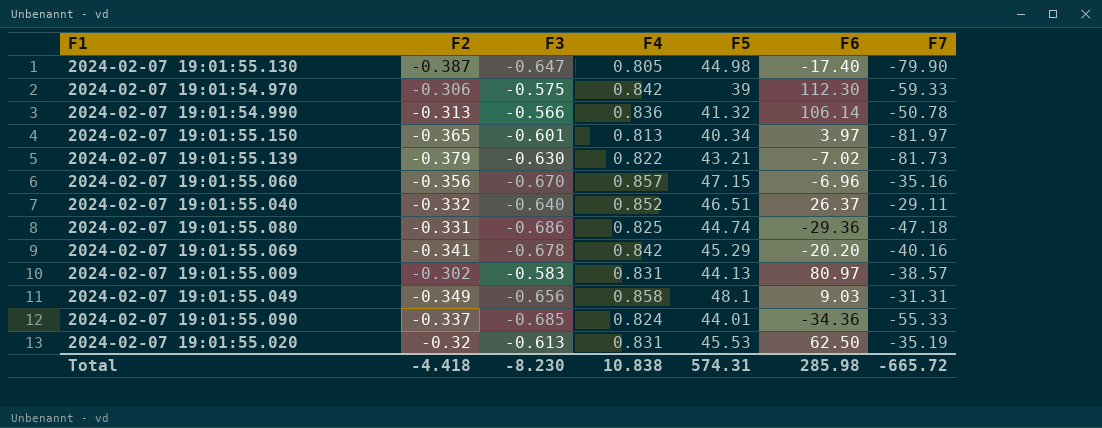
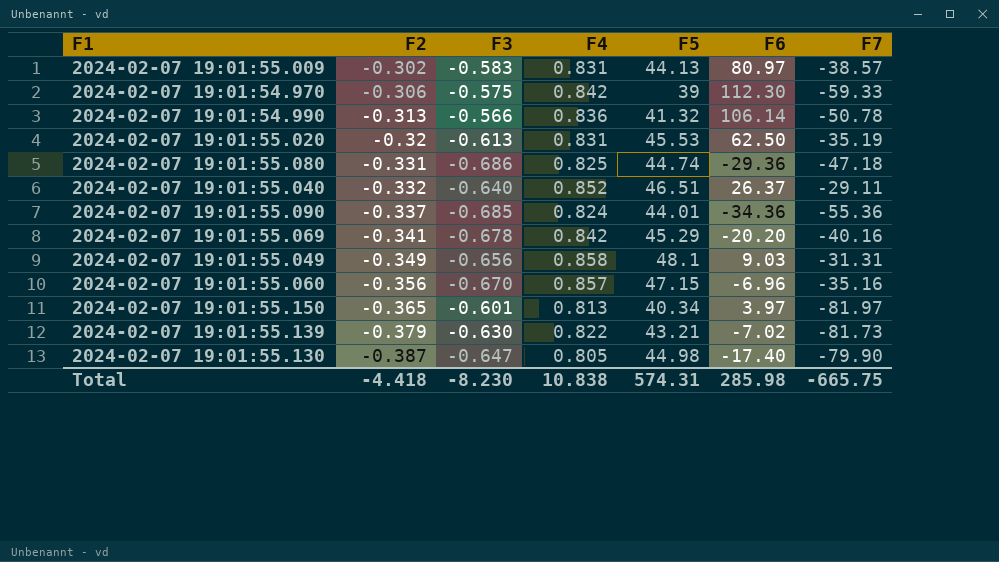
row order: none -> F2 descending
2024-02-07 19:01:55.090 | F7: -55.33 -> -55.36
Total | F7: -665.72 -> -665.75

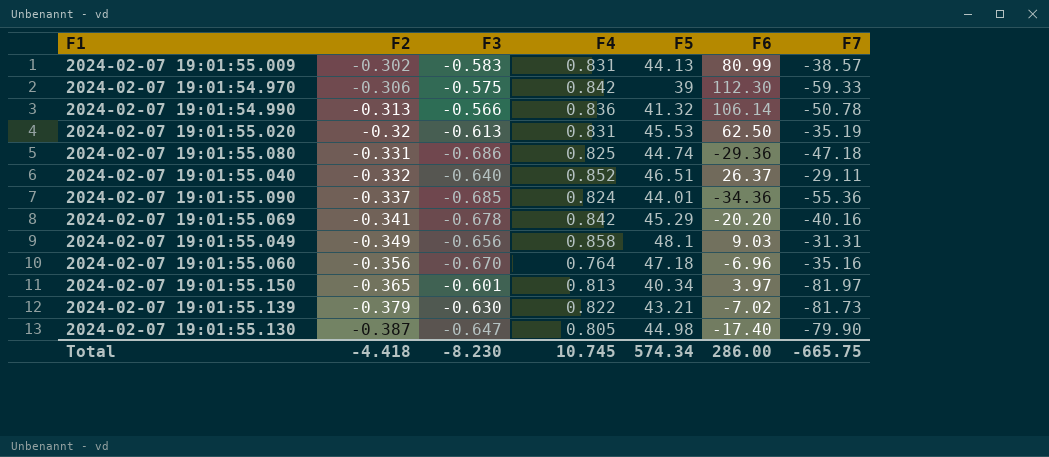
2024-02-07 19:01:55.009 | F6: 80.97 -> 80.99
2024-02-07 19:01:55.060 | F4: 0.857 -> 0.764
2024-02-07 19:01:55.060 | F5: 47.15 -> 47.18
Total | F4: 10.838 -> 10.745
Total | F5: 574.31 -> 574.34
Total | F6: 285.98 -> 286.00

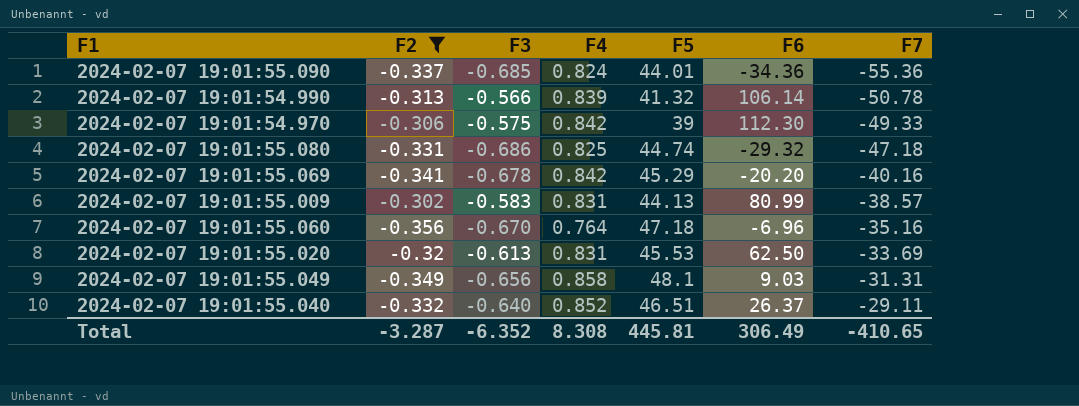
filter: none -> F2 >= -0.356
row order: F2 descending -> F7 ascending
2024-02-07 19:01:54.990 | F4: 0.836 -> 0.839
2024-02-07 19:01:54.970 | F7: -59.33 -> -49.33
2024-02-07 19:01:55.080 | F6: -29.36 -> -29.32
2024-02-07 19:01:55.020 | F7: -35.19 -> -33.69
Total | F2: -4.418 -> -3.287
Total | F3: -8.230 -> -6.352
Total | F4: 10.745 -> 8.308
Total | F5: 574.34 -> 445.81
Total | F6: 286.00 -> 306.49
Total | F7: -665.75 -> -410.65

